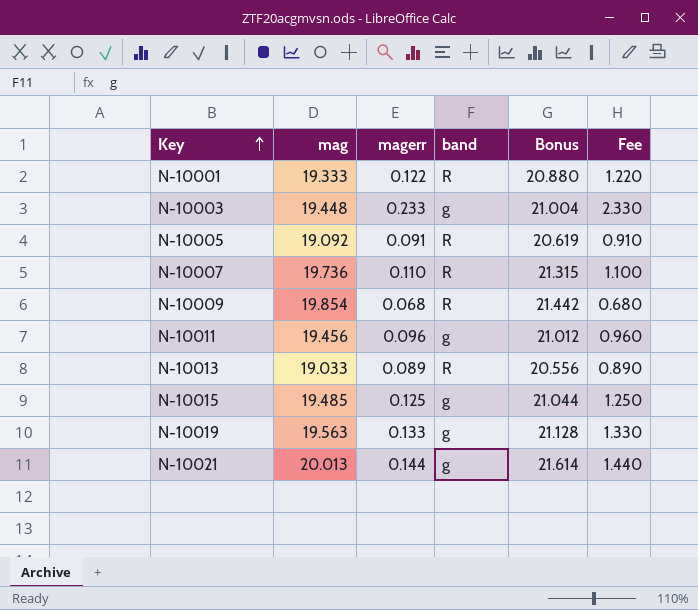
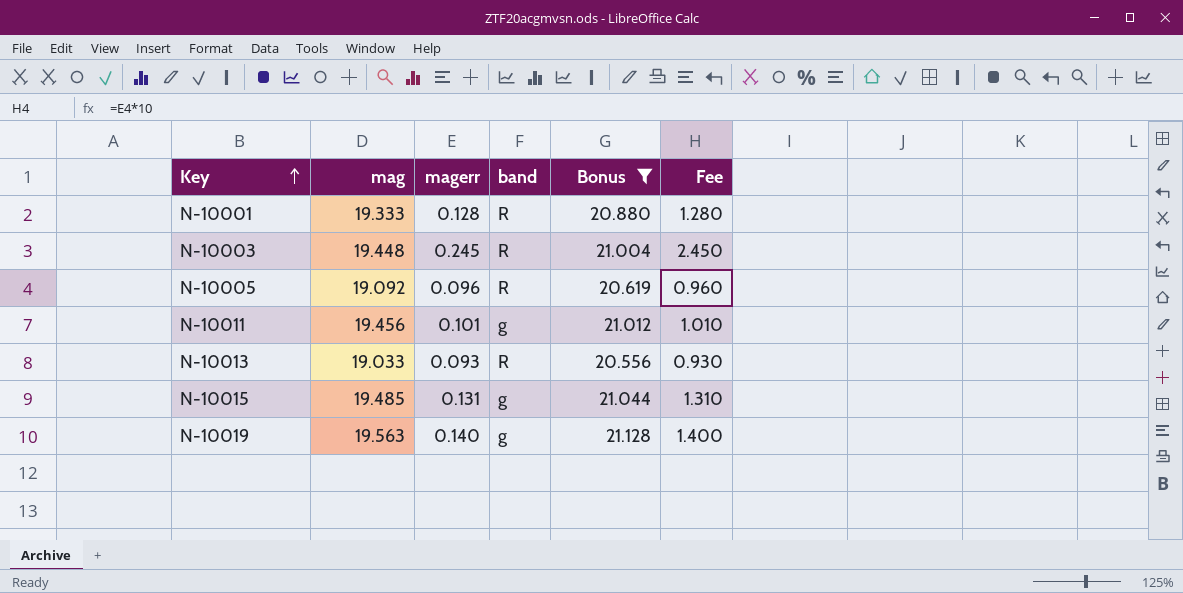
filter: none -> Bonus <= 21.128
N-10001 | magerr: 0.122 -> 0.128
N-10001 | Fee: 1.220 -> 1.280
N-10003 | magerr: 0.233 -> 0.245
N-10003 | band: g -> R
N-10003 | Fee: 2.330 -> 2.450
N-10005 | magerr: 0.091 -> 0.096
N-10005 | Fee: 0.910 -> 0.960
N-10011 | magerr: 0.096 -> 0.101
N-10011 | Fee: 0.960 -> 1.010
N-10013 | magerr: 0.089 -> 0.093
N-10013 | Fee: 0.890 -> 0.930
N-10015 | magerr: 0.125 -> 0.131
N-10015 | Fee: 1.250 -> 1.310
N-10019 | magerr: 0.133 -> 0.140
N-10019 | Fee: 1.330 -> 1.400

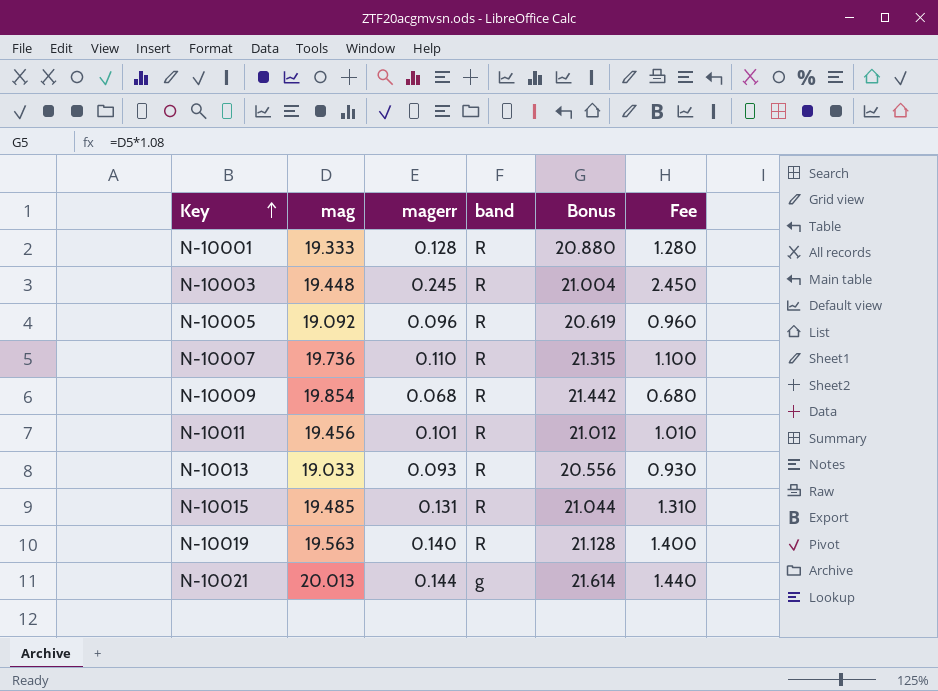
filter: Bonus <= 21.128 -> none
N-10011 | band: g -> R
N-10015 | band: g -> R
N-10019 | band: g -> R

